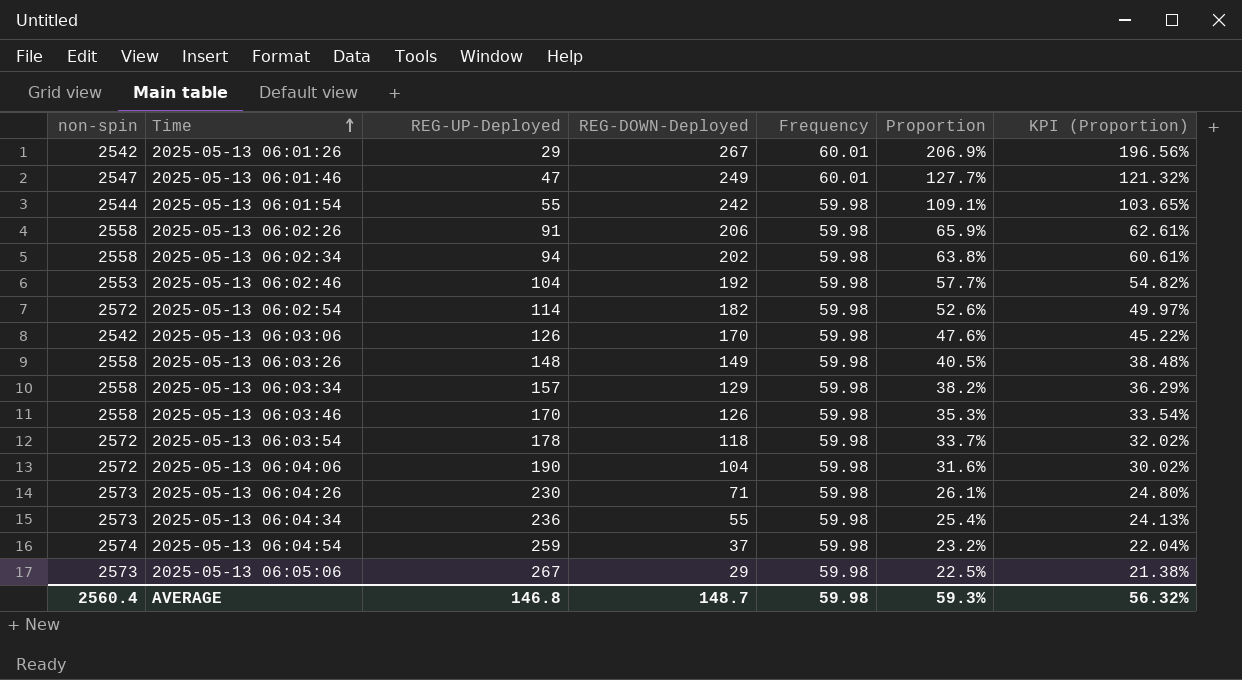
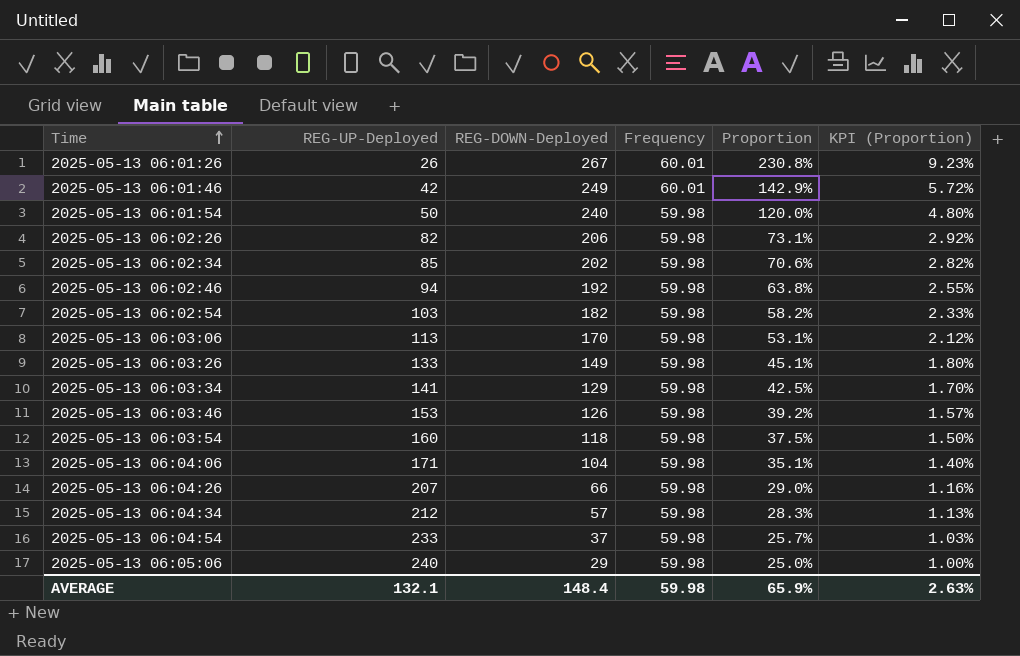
column non-spin | position: 1 -> none
column KPI (Proportion) | formula: [Proportion] * 0.95 -> [Proportion] * 0.04
2025-05-13 06:01:26 | REG-UP-Deployed: 29 -> 26
2025-05-13 06:01:26 | Proportion: 206.9% -> 230.8%
2025-05-13 06:01:46 | REG-UP-Deployed: 47 -> 42
2025-05-13 06:01:46 | Proportion: 127.7% -> 142.9%
2025-05-13 06:01:54 | REG-UP-Deployed: 55 -> 50
2025-05-13 06:01:54 | REG-DOWN-Deployed: 242 -> 240
2025-05-13 06:01:54 | Proportion: 109.1% -> 120.0%
2025-05-13 06:02:26 | REG-UP-Deployed: 91 -> 82
2025-05-13 06:02:26 | Proportion: 65.9% -> 73.1%
2025-05-13 06:02:34 | REG-UP-Deployed: 94 -> 85
2025-05-13 06:02:34 | Proportion: 63.8% -> 70.6%
2025-05-13 06:02:46 | REG-UP-Deployed: 104 -> 94
2025-05-13 06:02:46 | Proportion: 57.7% -> 63.8%
2025-05-13 06:02:54 | REG-UP-Deployed: 114 -> 103
2025-05-13 06:02:54 | Proportion: 52.6% -> 58.2%
2025-05-13 06:03:06 | REG-UP-Deployed: 126 -> 113
2025-05-13 06:03:06 | Proportion: 47.6% -> 53.1%
2025-05-13 06:03:26 | REG-UP-Deployed: 148 -> 133
2025-05-13 06:03:26 | Proportion: 40.5% -> 45.1%
2025-05-13 06:03:34 | REG-UP-Deployed: 157 -> 141
2025-05-13 06:03:34 | Proportion: 38.2% -> 42.5%
2025-05-13 06:03:46 | REG-UP-Deployed: 170 -> 153
2025-05-13 06:03:46 | Proportion: 35.3% -> 39.2%
2025-05-13 06:03:54 | REG-UP-Deployed: 178 -> 160
2025-05-13 06:03:54 | Proportion: 33.7% -> 37.5%
2025-05-13 06:04:06 | REG-UP-Deployed: 190 -> 171
2025-05-13 06:04:06 | Proportion: 31.6% -> 35.1%
2025-05-13 06:04:26 | REG-UP-Deployed: 230 -> 207
2025-05-13 06:04:26 | REG-DOWN-Deployed: 71 -> 66
2025-05-13 06:04:26 | Proportion: 26.1% -> 29.0%
2025-05-13 06:04:34 | REG-UP-Deployed: 236 -> 212
2025-05-13 06:04:34 | REG-DOWN-Deployed: 55 -> 57
2025-05-13 06:04:34 | Proportion: 25.4% -> 28.3%
2025-05-13 06:04:54 | REG-UP-Deployed: 259 -> 233
2025-05-13 06:04:54 | Proportion: 23.2% -> 25.7%
2025-05-13 06:05:06 | REG-UP-Deployed: 267 -> 240
2025-05-13 06:05:06 | Proportion: 22.5% -> 25.0%
AVERAGE | REG-UP-Deployed: 146.8 -> 132.1
AVERAGE | REG-DOWN-Deployed: 148.7 -> 148.4
AVERAGE | Proportion: 59.3% -> 65.9%
AVERAGE | KPI (Proportion): 56.32% -> 2.63%

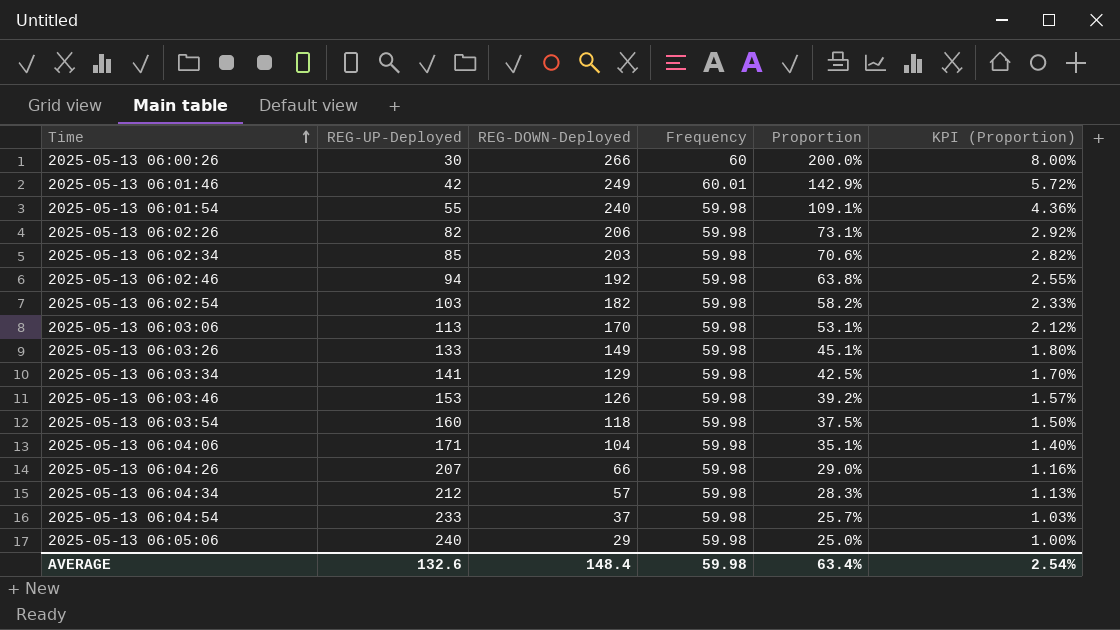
row 2025-05-13 06:01:26: 26 | 267 | 60.01 | 230.8% | 9.23% -> none
row 2025-05-13 06:00:26: none -> 30 | 266 | 60 | 200.0% | 8.00%
2025-05-13 06:01:54 | REG-UP-Deployed: 50 -> 55
2025-05-13 06:01:54 | Proportion: 120.0% -> 109.1%
2025-05-13 06:01:54 | KPI (Proportion): 4.80% -> 4.36%
2025-05-13 06:02:34 | REG-DOWN-Deployed: 202 -> 203
AVERAGE | REG-UP-Deployed: 132.1 -> 132.6
AVERAGE | Proportion: 65.9% -> 63.4%
AVERAGE | KPI (Proportion): 2.63% -> 2.54%

